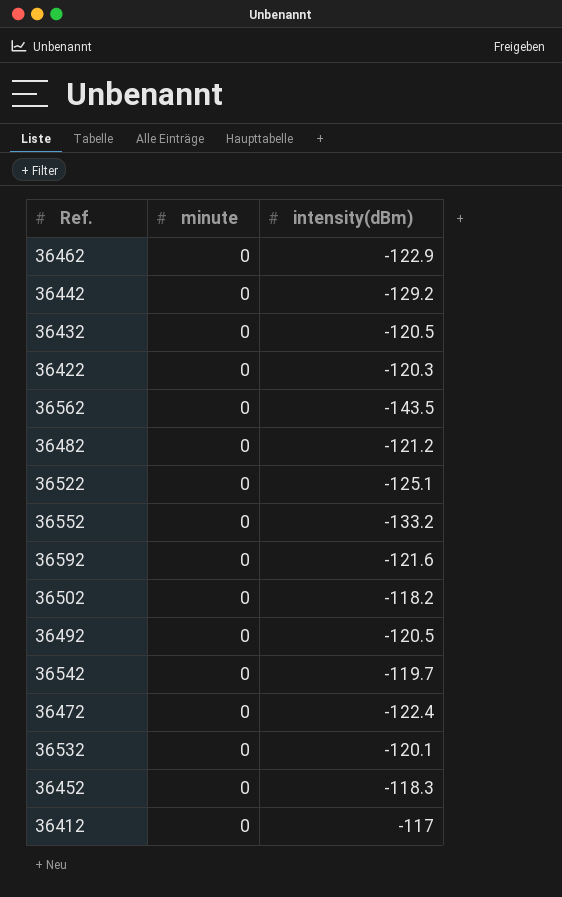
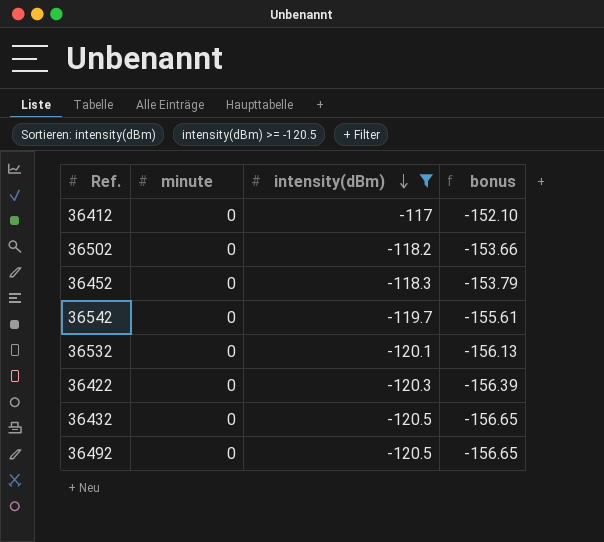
filter: none -> intensity(dBm) >= -120.5
row order: none -> intensity(dBm) descending
column bonus | formula: none -> [intensity(dBm)] * 1.3

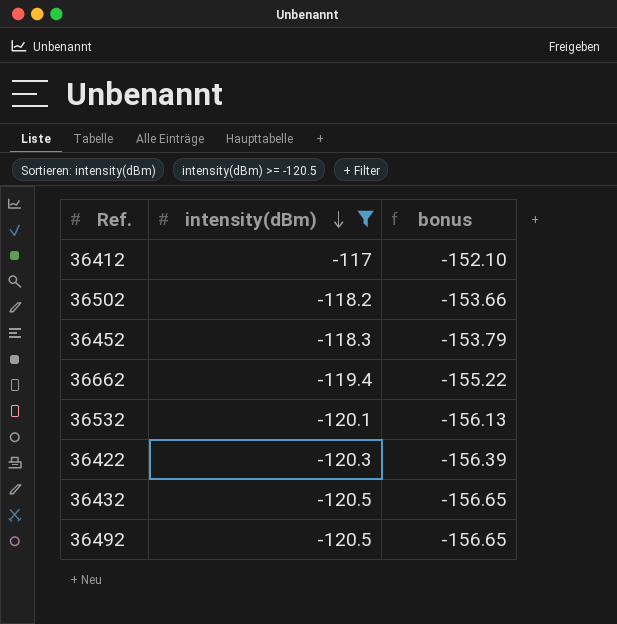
column minute | position: 2 -> none
row 36542: 0 | -119.7 | -155.61 -> none
row 36662: none -> -119.4 | -155.22

